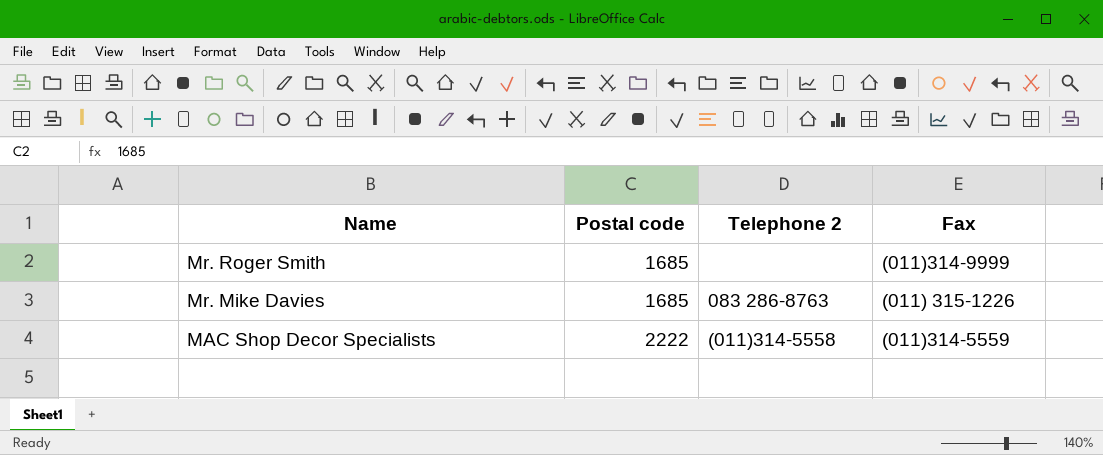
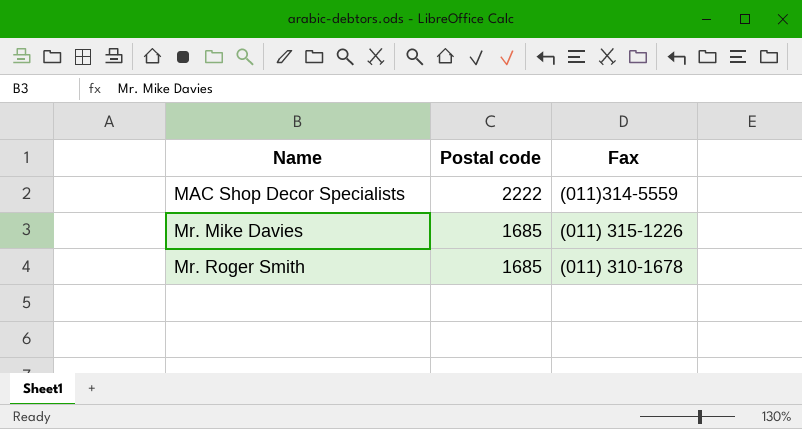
row order: Name descending -> Name ascending
column Telephone 2 | position: 3 -> none
Mr. Roger Smith | Fax: (011)314-9999 -> (011) 310-1678

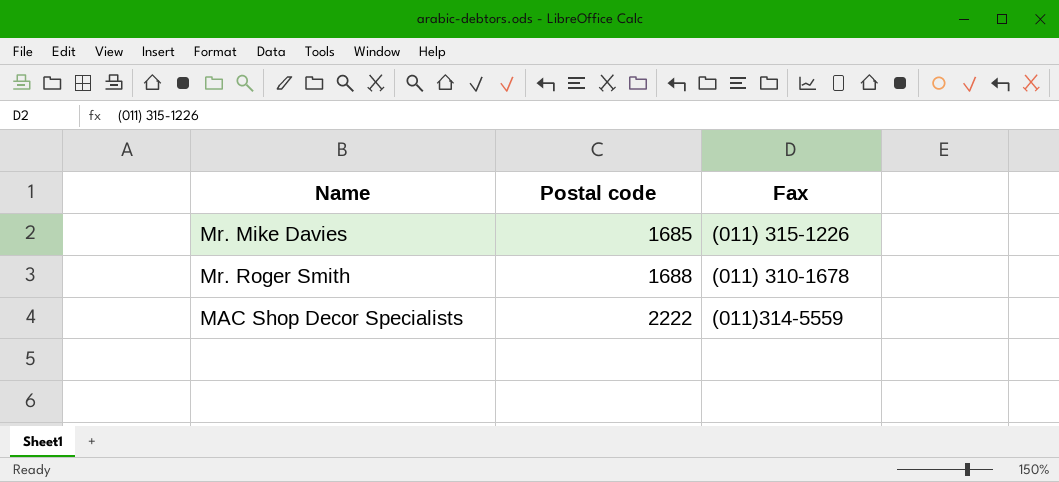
row order: Name ascending -> Postal code ascending
Mr. Roger Smith | Postal code: 1685 -> 1688

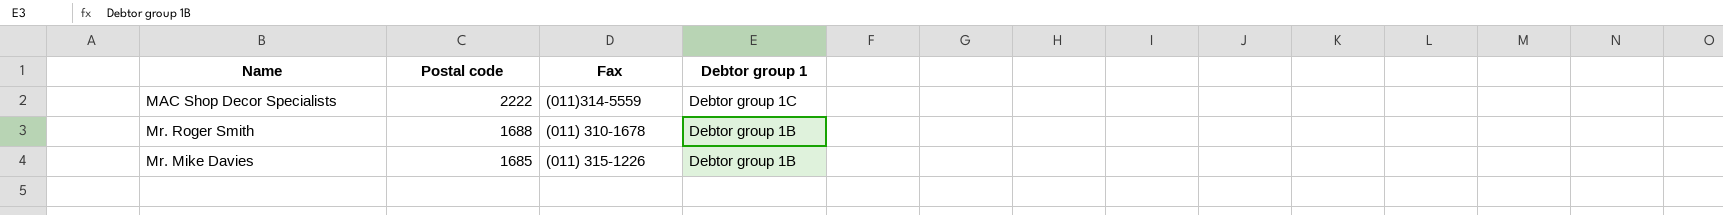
row order: Postal code ascending -> Postal code descending
column Debtor group 1 | position: none -> 4

